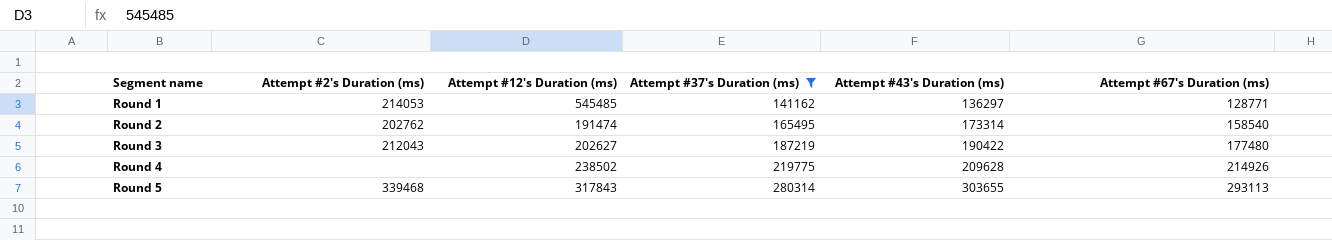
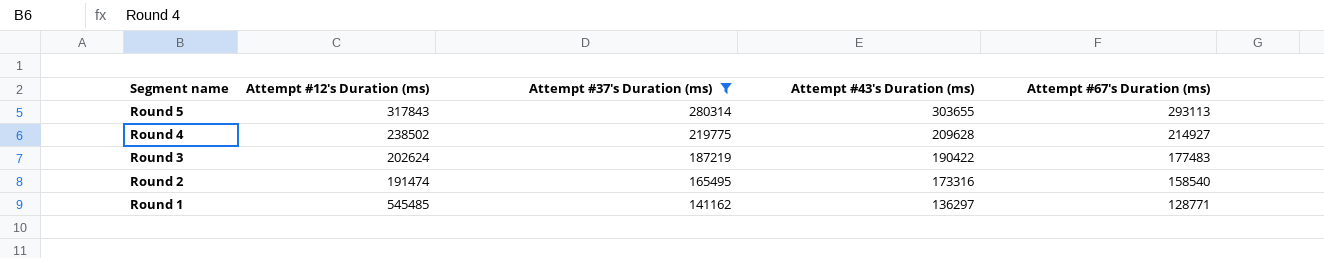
row order: Segment name ascending -> Segment name descending
column Attempt #2's Duration (ms) | position: 2 -> none
Round 4 | Attempt #67's Duration (ms): 214926 -> 214927
Round 3 | Attempt #12's Duration (ms): 202627 -> 202624
Round 3 | Attempt #67's Duration (ms): 177480 -> 177483
Round 2 | Attempt #43's Duration (ms): 173314 -> 173316

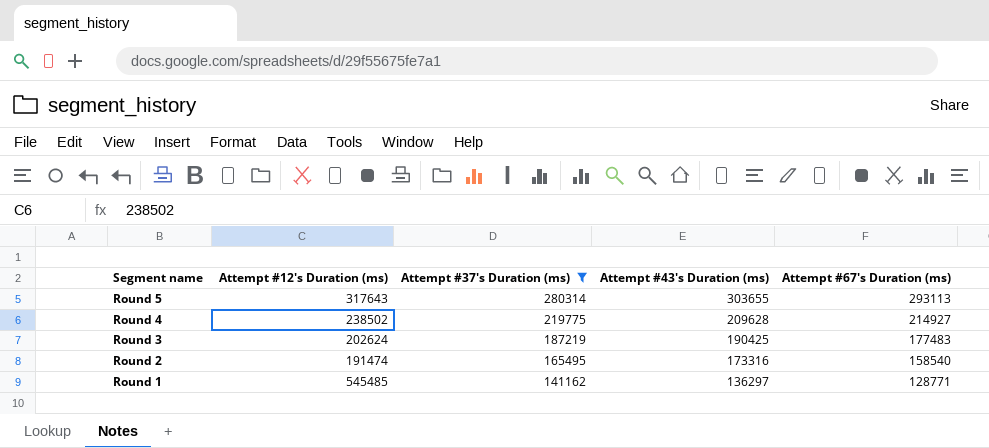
Round 5 | Attempt #12's Duration (ms): 317843 -> 317643
Round 3 | Attempt #43's Duration (ms): 190422 -> 190425

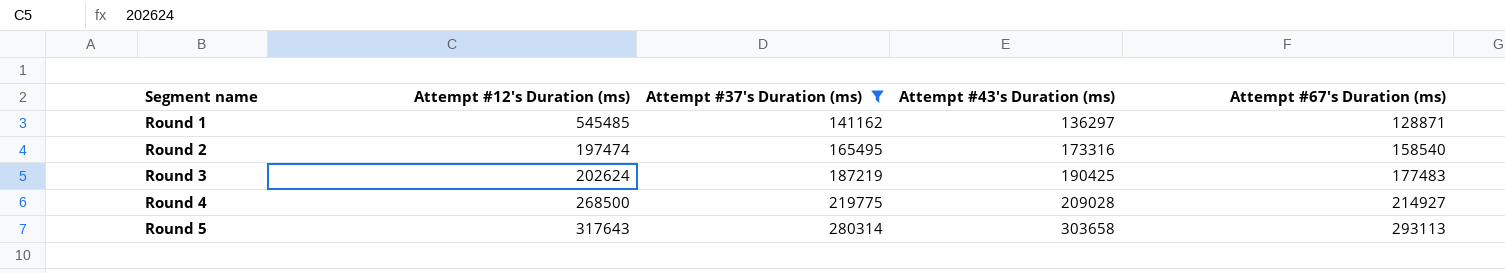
row order: Segment name descending -> Segment name ascending
Round 1 | Attempt #67's Duration (ms): 128771 -> 128871
Round 2 | Attempt #12's Duration (ms): 191474 -> 197474
Round 4 | Attempt #12's Duration (ms): 238502 -> 268500
Round 4 | Attempt #43's Duration (ms): 209628 -> 209028
Round 5 | Attempt #43's Duration (ms): 303655 -> 303658

